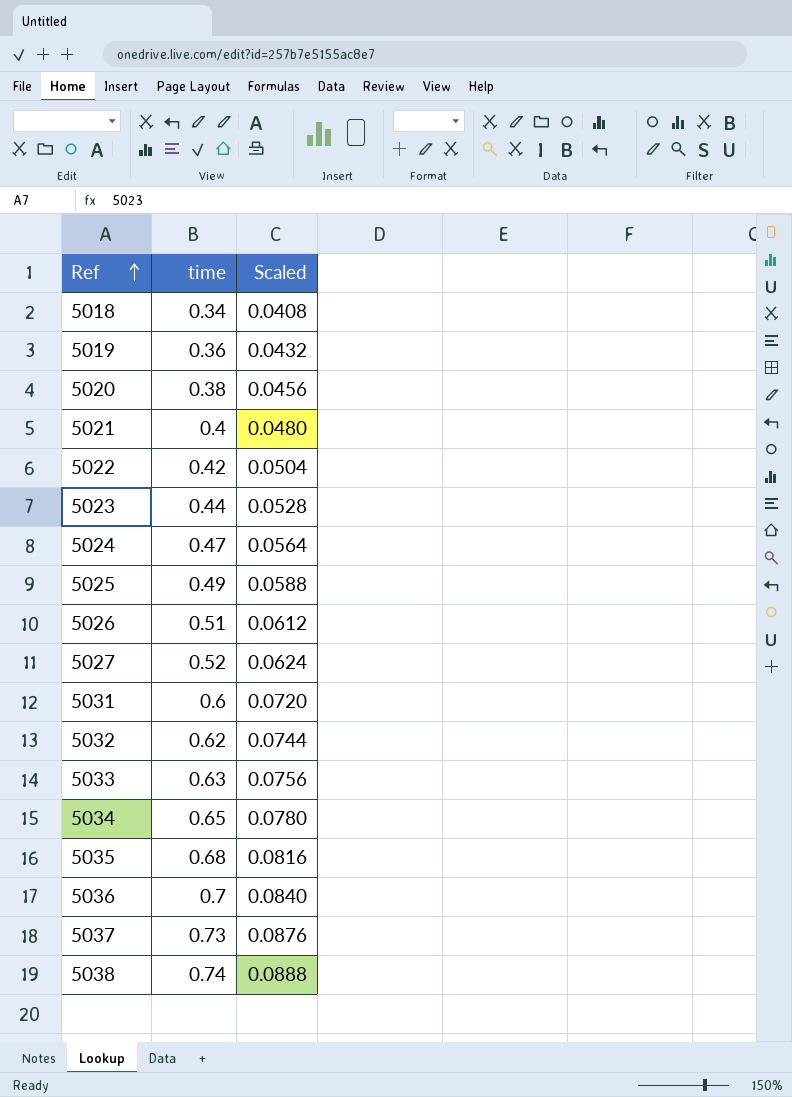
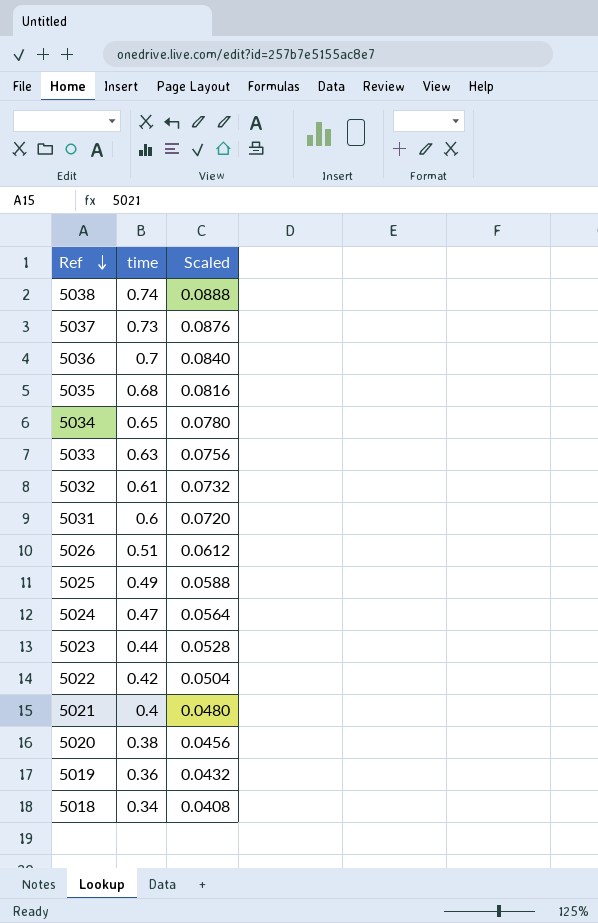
row order: Ref ascending -> Ref descending
row 5027: 0.52 | 0.0624 -> none
5032 | time: 0.62 -> 0.61
5032 | Scaled: 0.0744 -> 0.0732

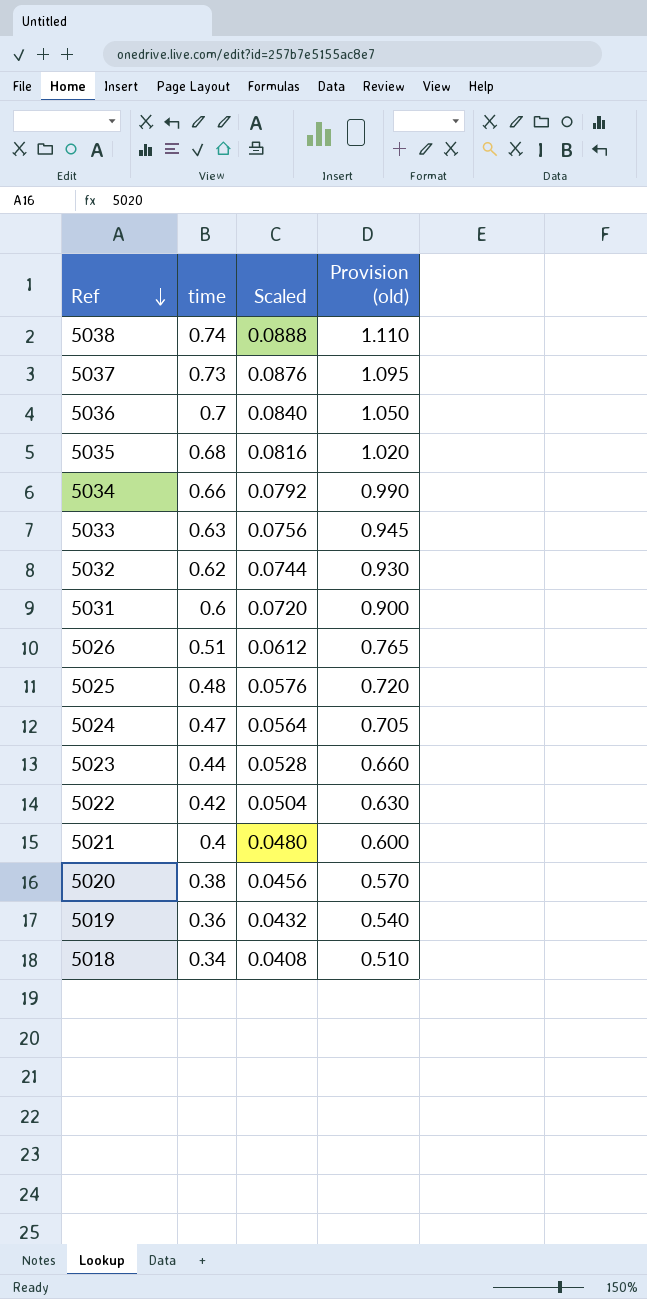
column Provision (old) | formula: none -> [time] * 1.5
5034 | time: 0.65 -> 0.66
5034 | Scaled: 0.0780 -> 0.0792
5032 | time: 0.61 -> 0.62
5032 | Scaled: 0.0732 -> 0.0744
5025 | time: 0.49 -> 0.48
5025 | Scaled: 0.0588 -> 0.0576

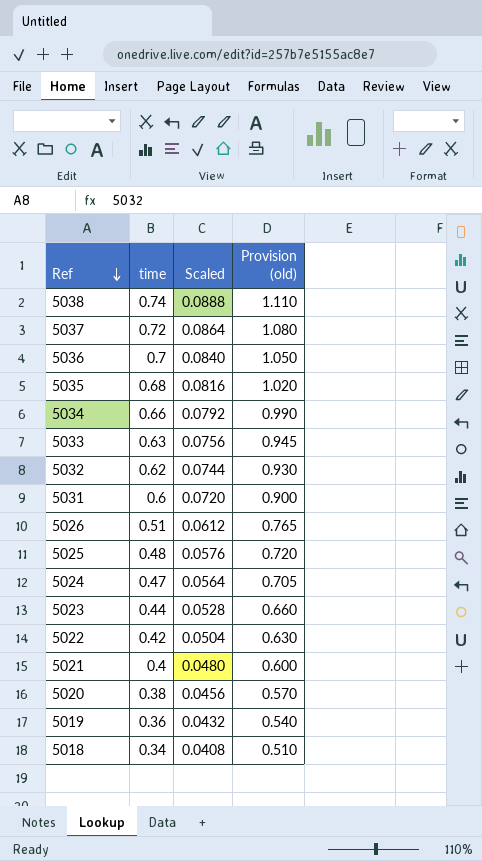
5037 | time: 0.73 -> 0.72
5037 | Scaled: 0.0876 -> 0.0864
5037 | Provision (old): 1.095 -> 1.080

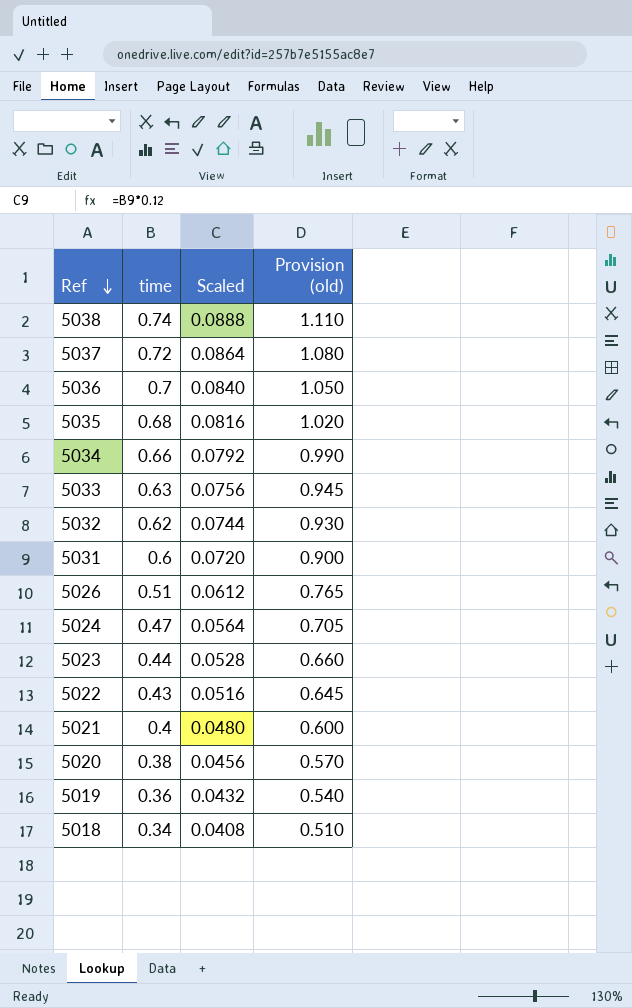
row 5025: 0.48 | 0.0576 | 0.720 -> none
5022 | time: 0.42 -> 0.43
5022 | Scaled: 0.0504 -> 0.0516
5022 | Provision (old): 0.630 -> 0.645

